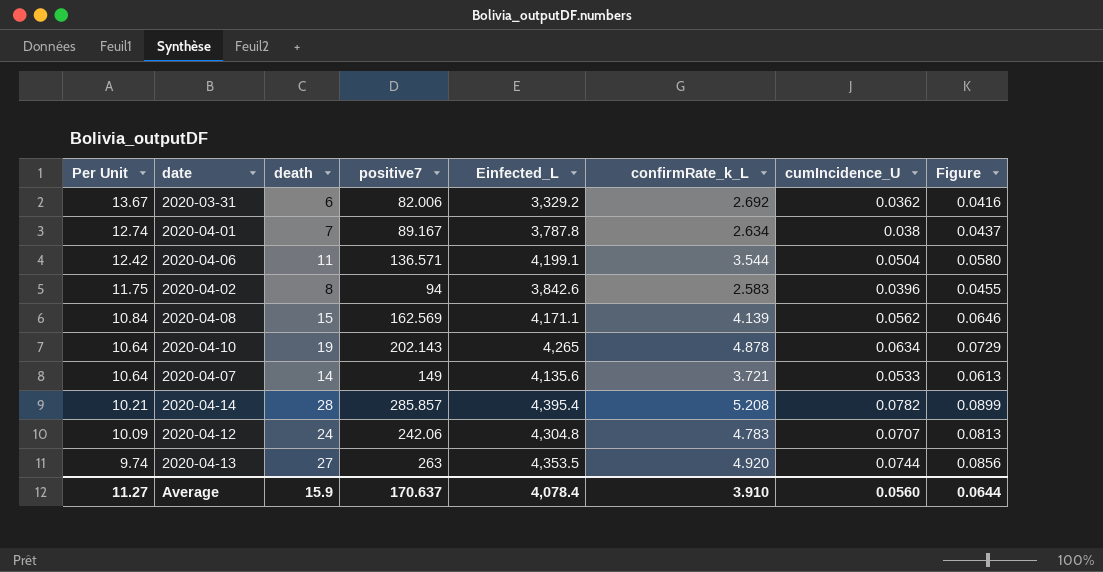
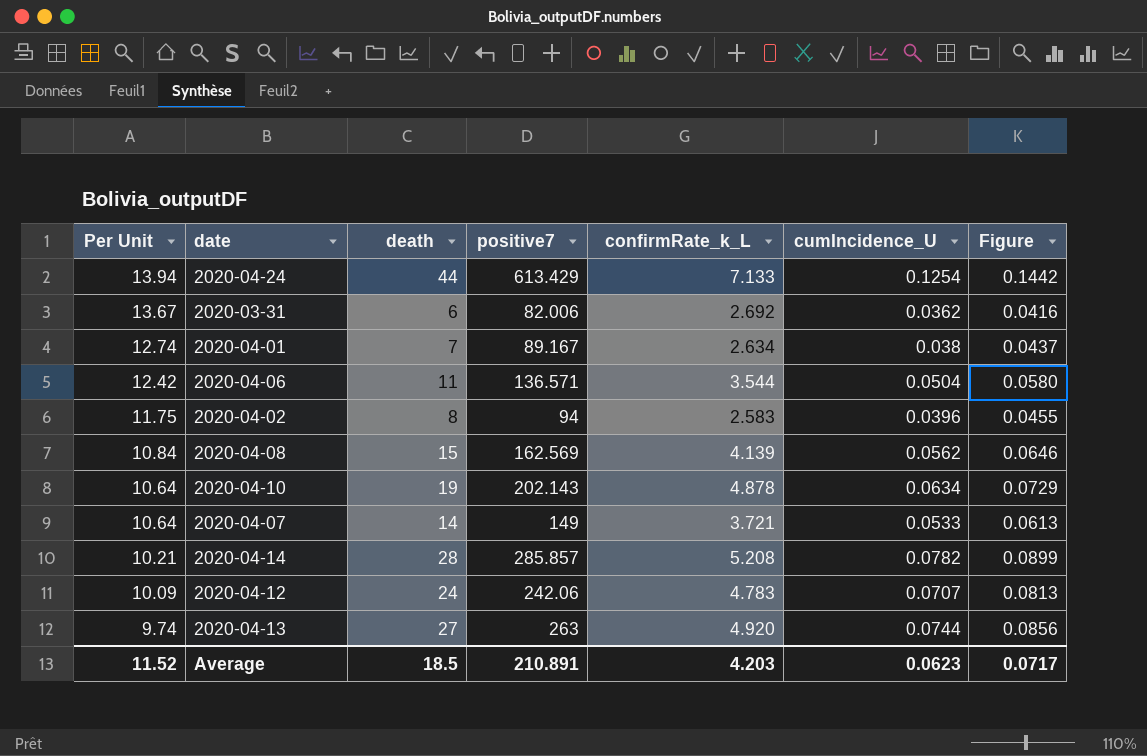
column Einfected_L | position: 5 -> none
row 2020-04-24: none -> 13.94 | 44 | 613.429 | 7.133 | 0.1254 | 0.1442
Average | Per Unit: 11.27 -> 11.52
Average | death: 15.9 -> 18.5
Average | positive7: 170.637 -> 210.891
Average | confirmRate_k_L: 3.910 -> 4.203
Average | cumIncidence_U: 0.0560 -> 0.0623
Average | Figure: 0.0644 -> 0.0717

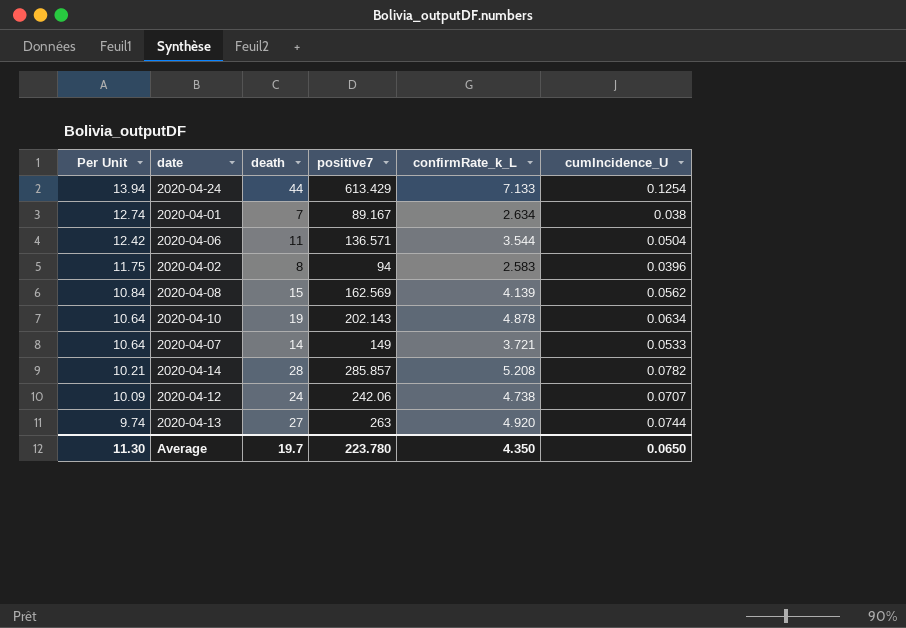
column Figure | formula: [cumIncidence_U] * 1.15 -> none
row 2020-03-31: 13.67 | 6 | 82.006 | 2.692 | 0.0362 | 0.0416 -> none
2020-04-12 | confirmRate_k_L: 4.783 -> 4.738
Average | Per Unit: 11.52 -> 11.30
Average | death: 18.5 -> 19.7
Average | positive7: 210.891 -> 223.780
Average | confirmRate_k_L: 4.203 -> 4.350
Average | cumIncidence_U: 0.0623 -> 0.0650

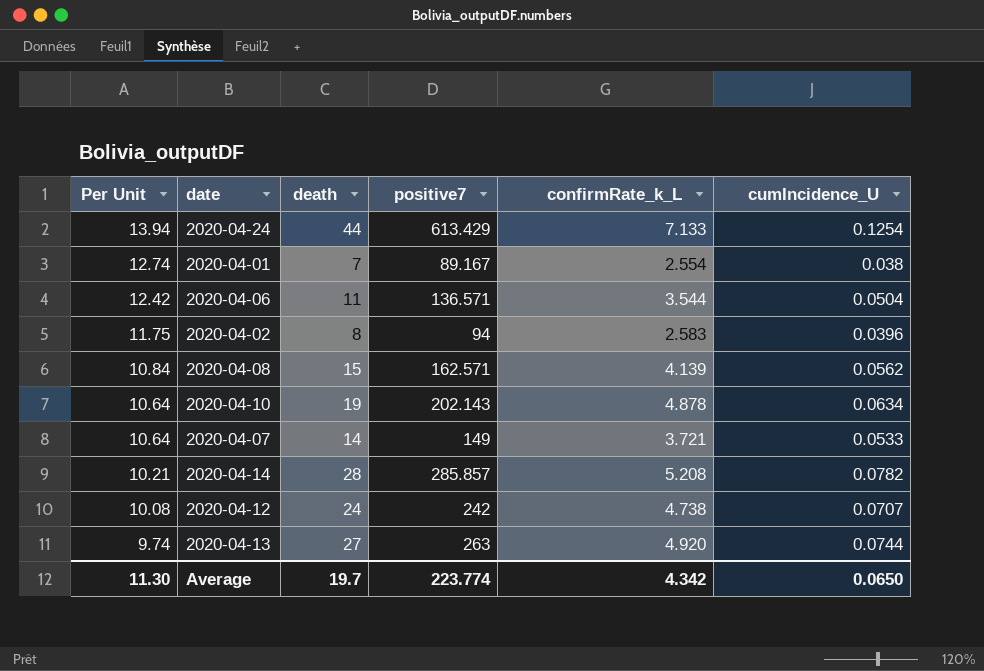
2020-04-01 | confirmRate_k_L: 2.634 -> 2.554
2020-04-08 | positive7: 162.569 -> 162.571
2020-04-12 | Per Unit: 10.09 -> 10.08
2020-04-12 | positive7: 242.06 -> 242
Average | positive7: 223.780 -> 223.774
Average | confirmRate_k_L: 4.350 -> 4.342

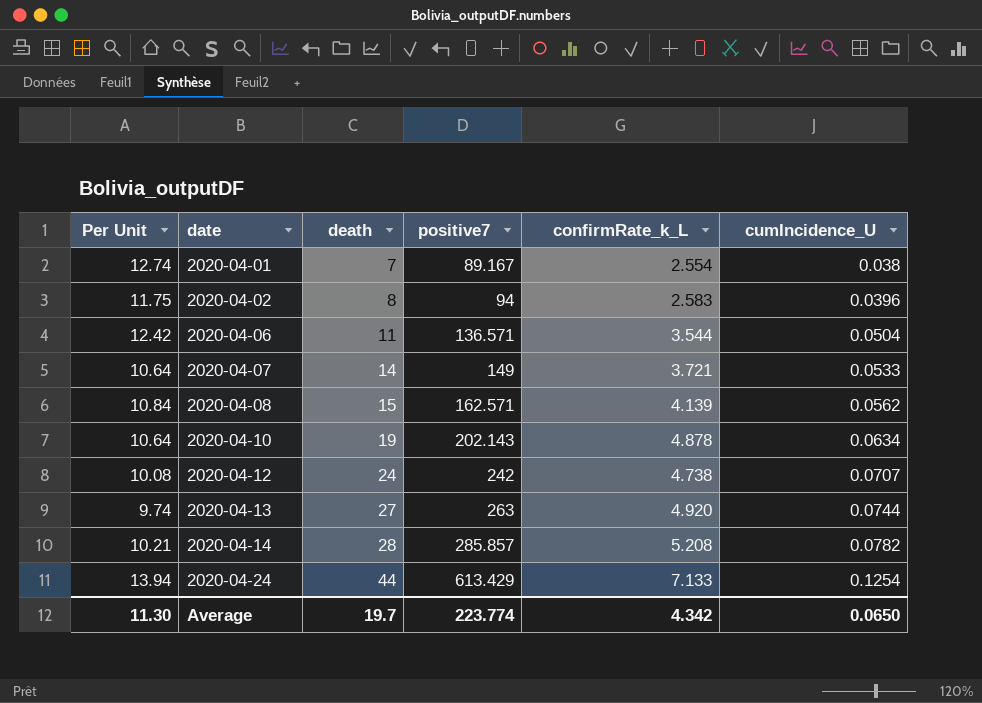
row order: Per Unit descending -> date ascending

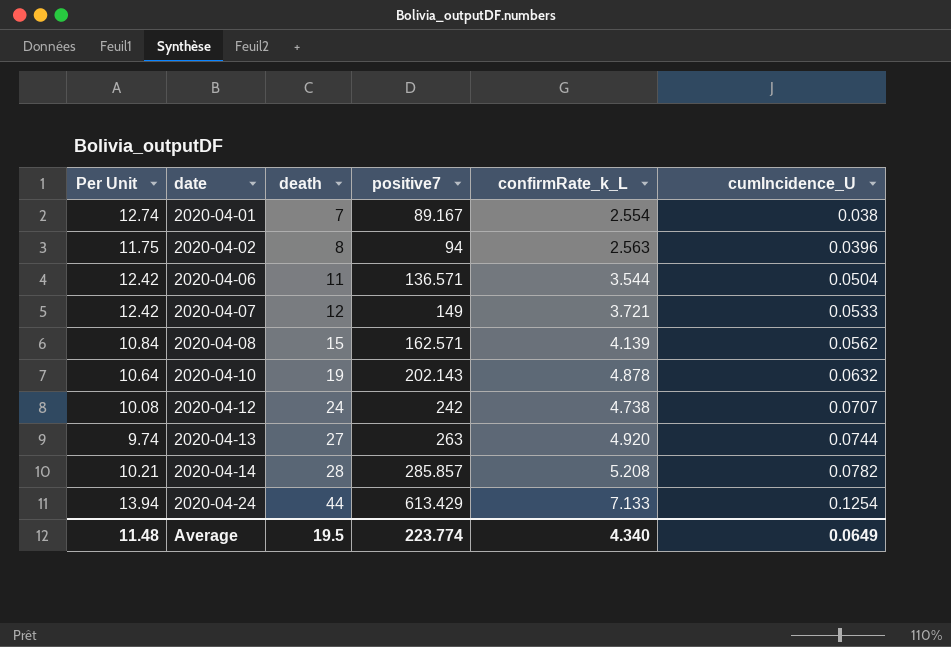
2020-04-02 | confirmRate_k_L: 2.583 -> 2.563
2020-04-07 | Per Unit: 10.64 -> 12.42
2020-04-07 | death: 14 -> 12
2020-04-10 | cumIncidence_U: 0.0634 -> 0.0632
Average | Per Unit: 11.30 -> 11.48
Average | death: 19.7 -> 19.5
Average | confirmRate_k_L: 4.342 -> 4.340
Average | cumIncidence_U: 0.0650 -> 0.0649

